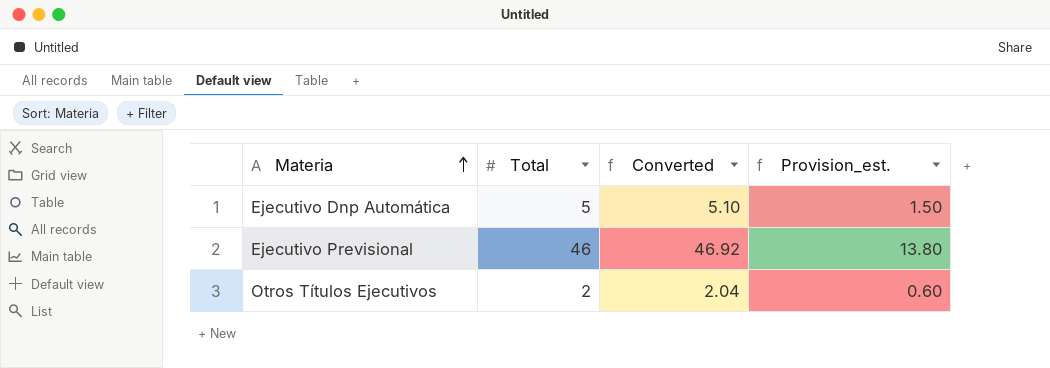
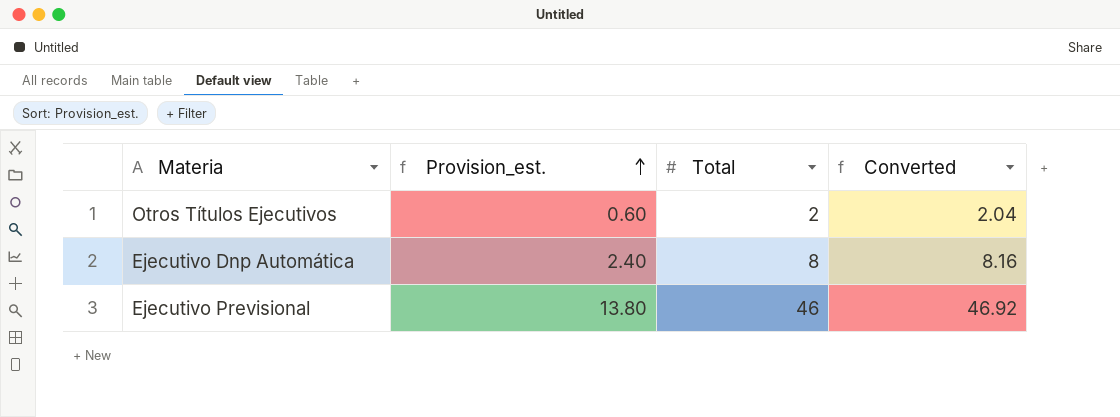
row order: Materia ascending -> Provision_est. ascending
column Provision_est. | position: 4 -> 2
Ejecutivo Dnp Automática | Provision_est.: 1.50 -> 2.40
Ejecutivo Dnp Automática | Total: 5 -> 8
Ejecutivo Dnp Automática | Converted: 5.10 -> 8.16

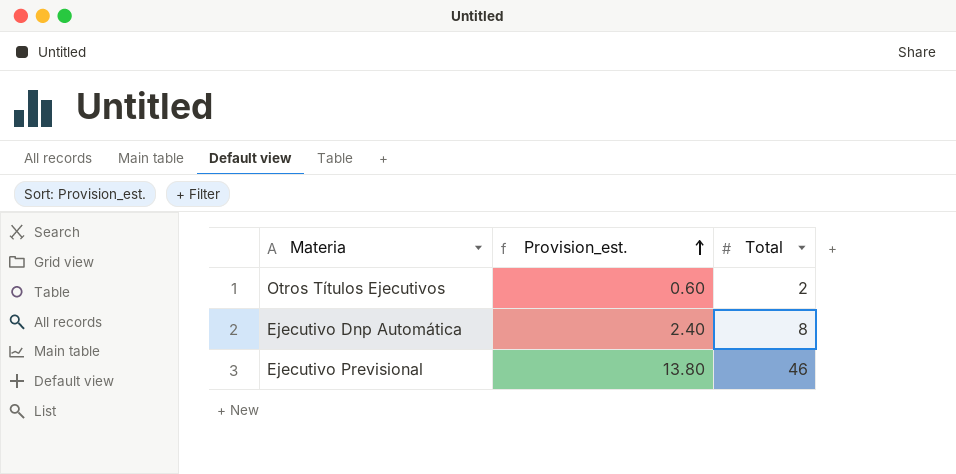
column Converted | formula: [Total] * 1.02 -> none

